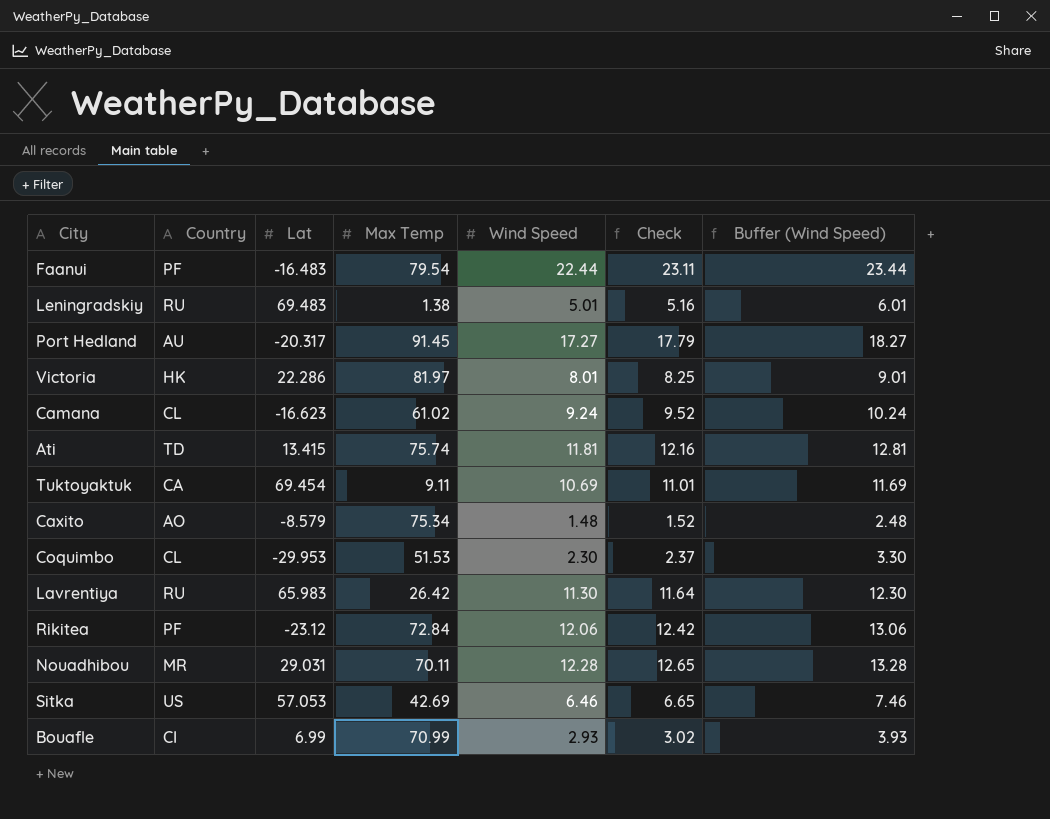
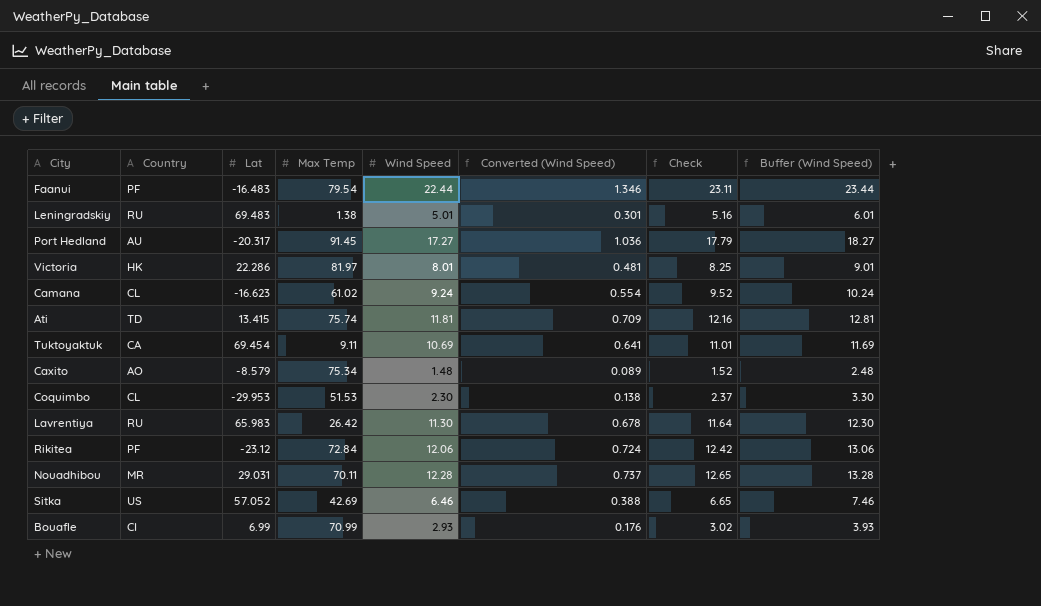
column Converted (Wind Speed) | formula: none -> [Wind Speed] * 0.06
Sitka | Lat: 57.053 -> 57.052

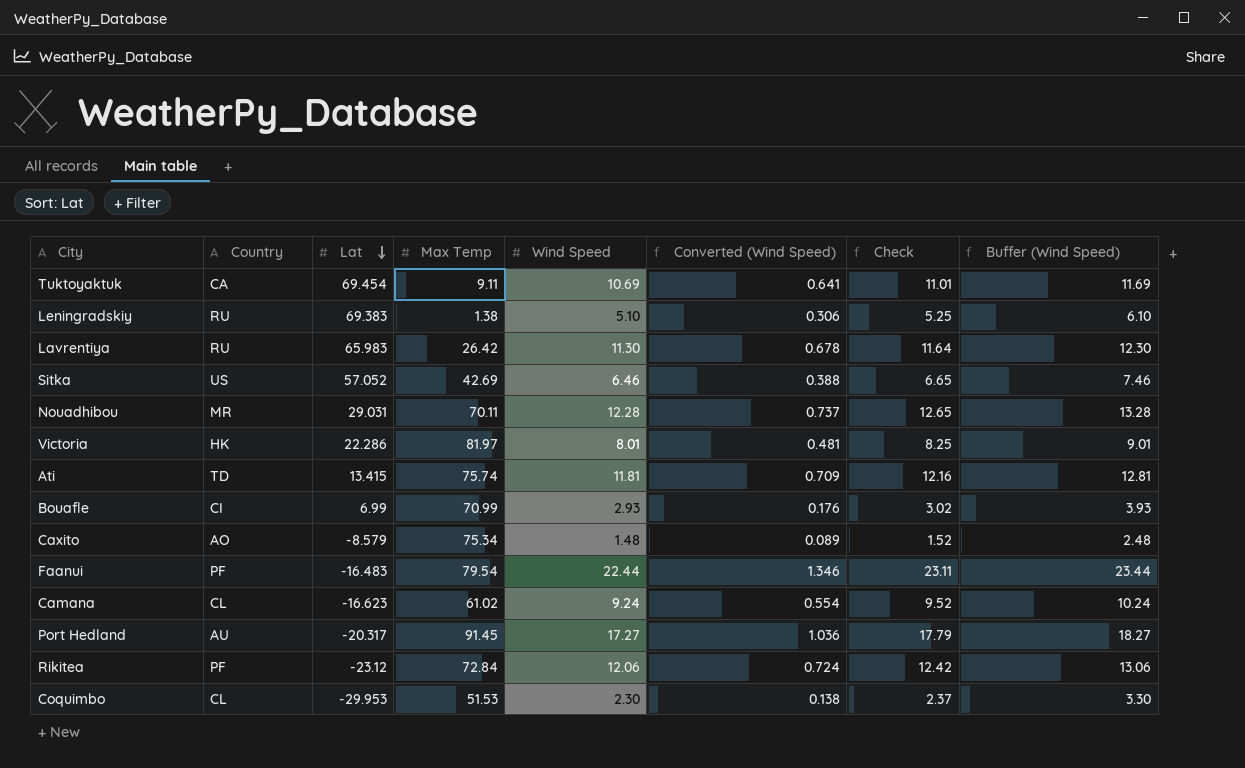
row order: none -> Lat descending
Leningradskiy | Lat: 69.483 -> 69.383
Leningradskiy | Wind Speed: 5.01 -> 5.10
Leningradskiy | Converted (Wind Speed): 0.301 -> 0.306
Leningradskiy | Check: 5.16 -> 5.25
Leningradskiy | Buffer (Wind Speed): 6.01 -> 6.10

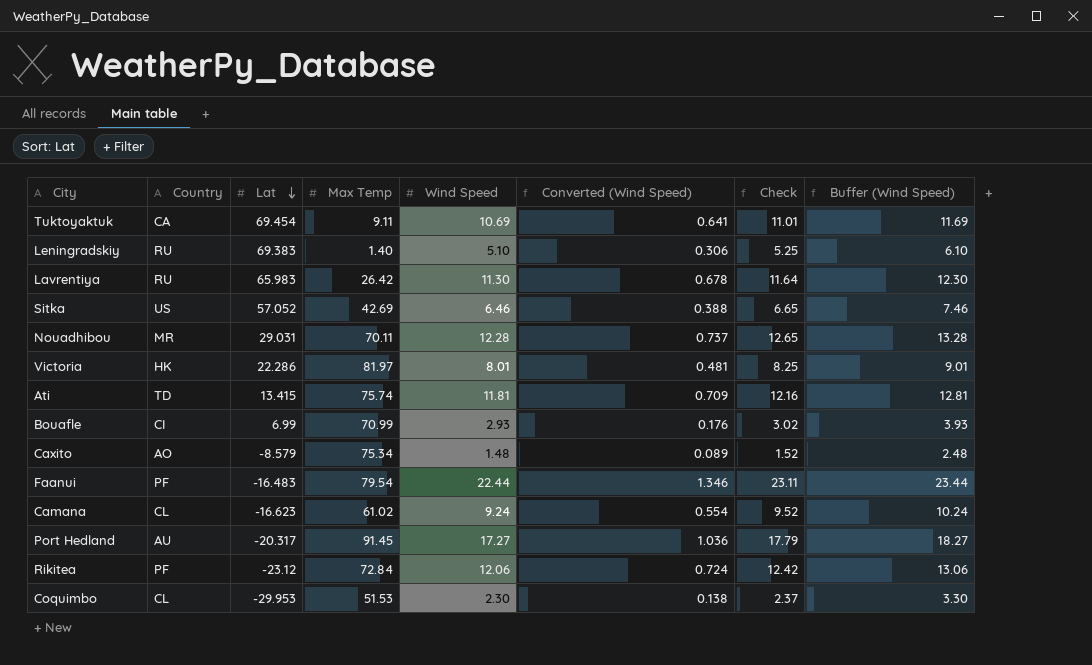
Leningradskiy | Max Temp: 1.38 -> 1.40

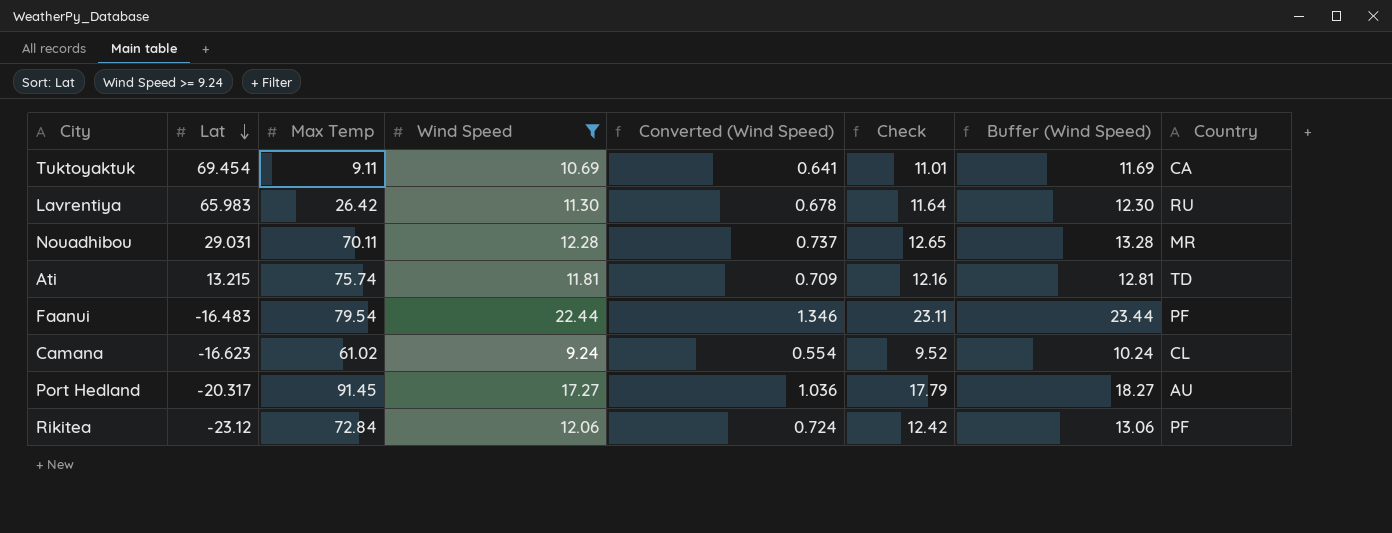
filter: none -> Wind Speed >= 9.24
column Country | position: 2 -> 8
Ati | Lat: 13.415 -> 13.215

